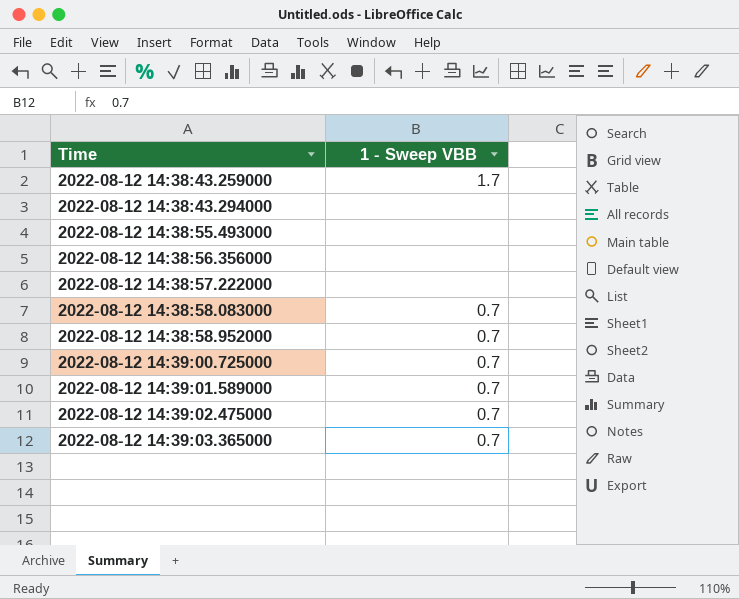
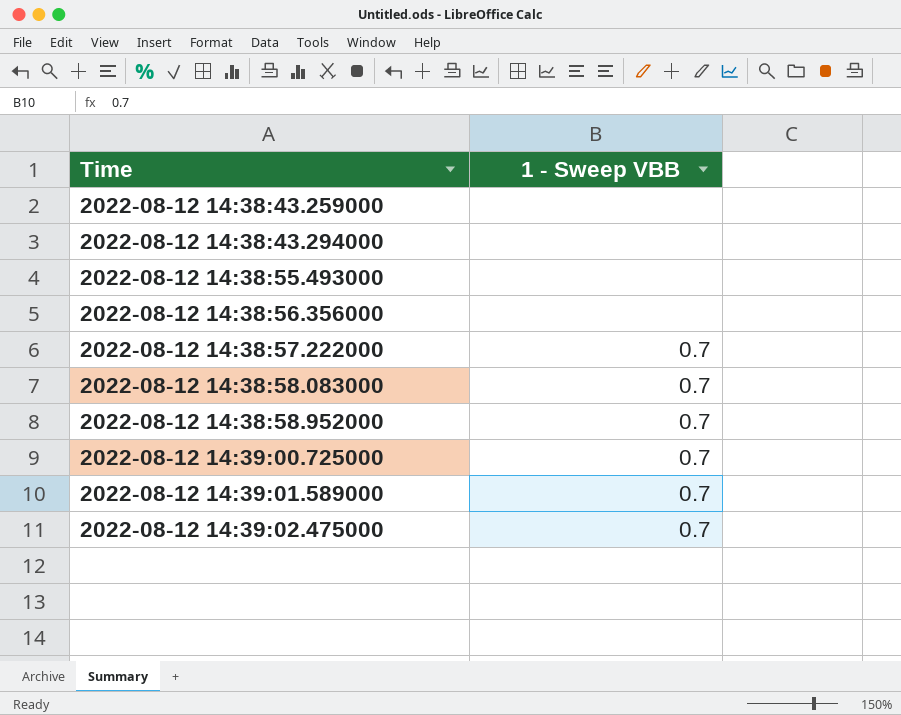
row 2022-08-12 14:39:03.365000: 0.7 -> none
2022-08-12 14:38:43.259000 | 1 - Sweep VBB: 1.7 -> none
2022-08-12 14:38:57.222000 | 1 - Sweep VBB: none -> 0.7

